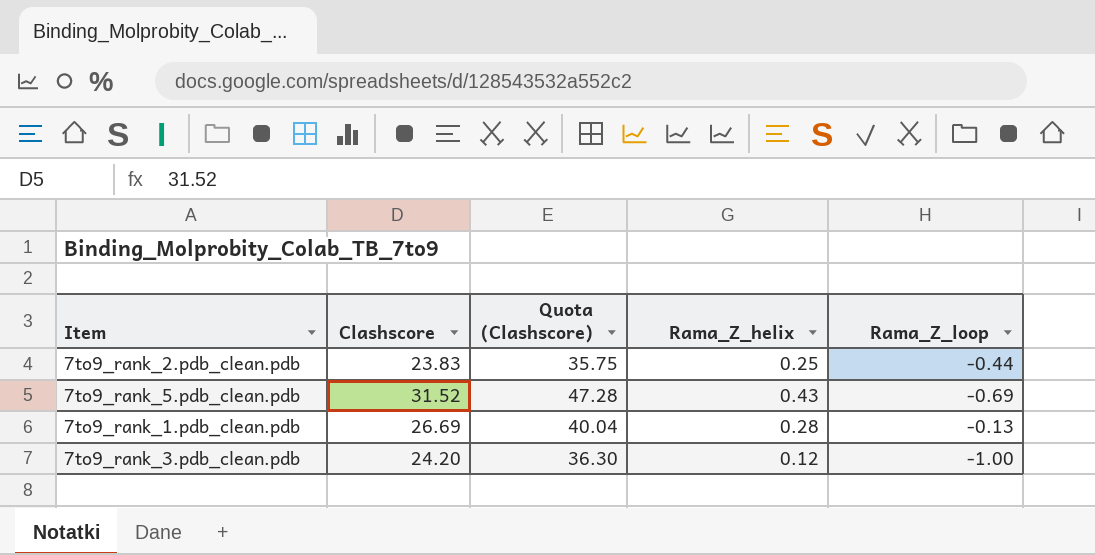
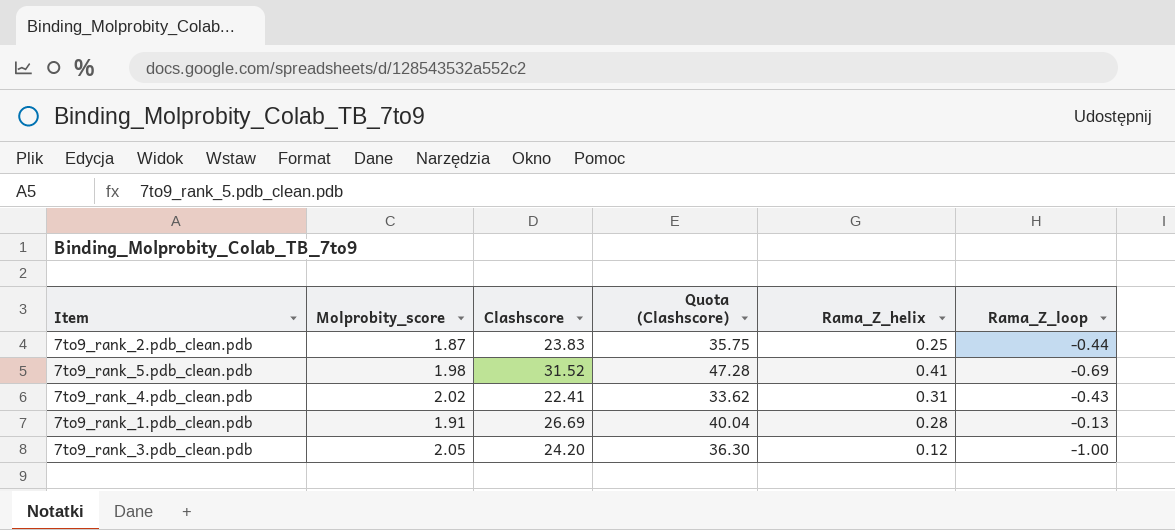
column Molprobity_score | position: none -> 2
7to9_rank_5.pdb_clean.pdb | Rama_Z_helix: 0.43 -> 0.41
row 7to9_rank_4.pdb_clean.pdb: none -> 2.02 | 22.41 | 33.62 | 0.31 | -0.43

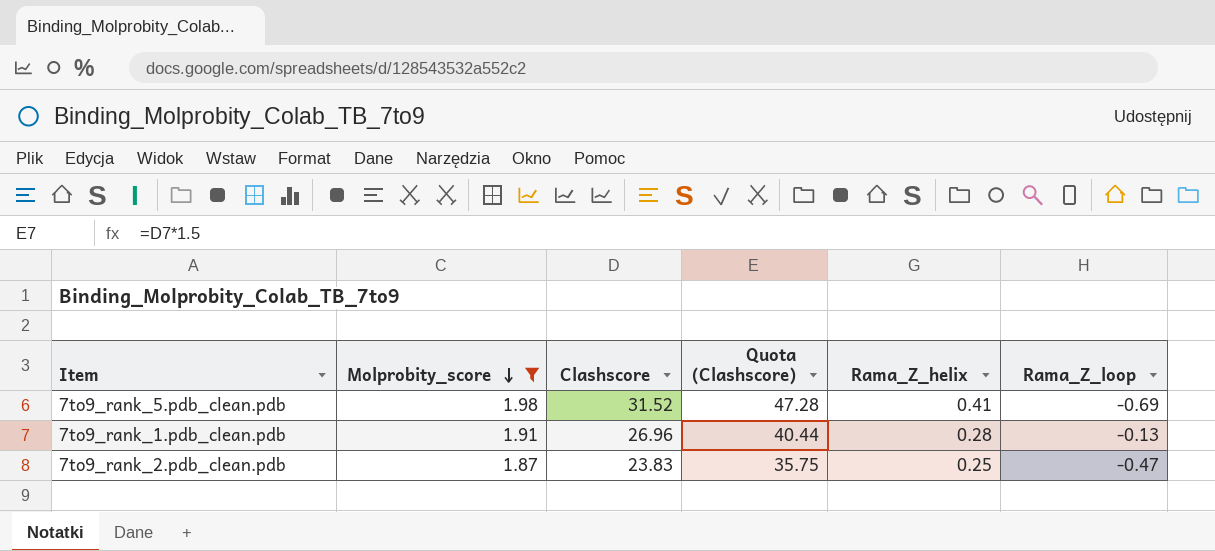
filter: none -> Molprobity_score <= 1.98
row order: none -> Molprobity_score descending
7to9_rank_1.pdb_clean.pdb | Clashscore: 26.69 -> 26.96
7to9_rank_1.pdb_clean.pdb | Quota (Clashscore): 40.04 -> 40.44
7to9_rank_2.pdb_clean.pdb | Rama_Z_loop: -0.44 -> -0.47

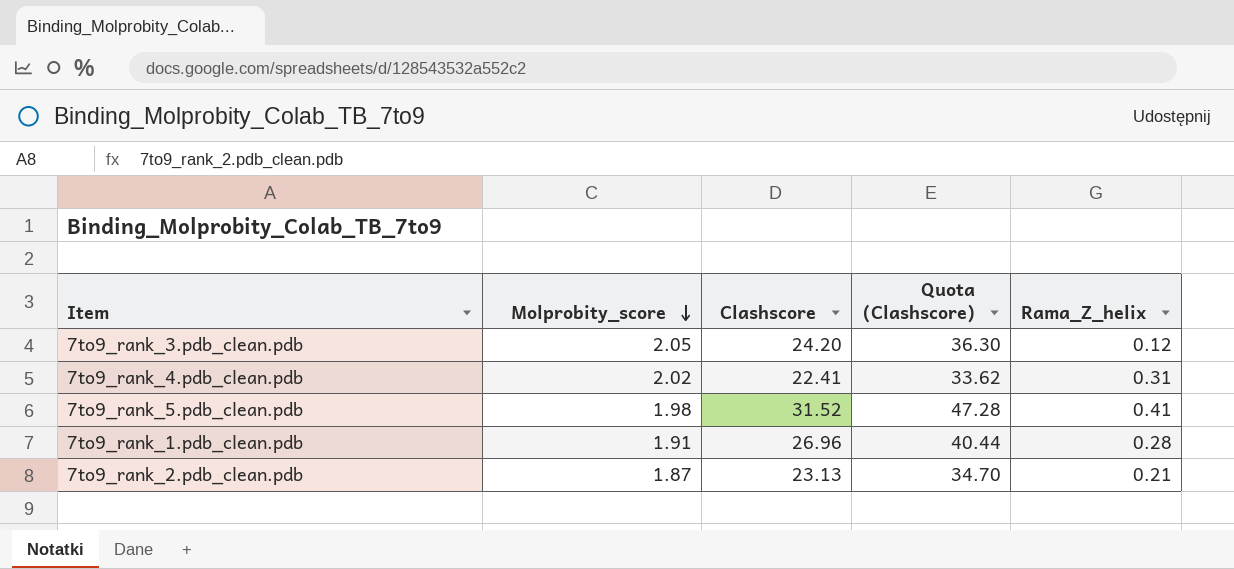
filter: Molprobity_score <= 1.98 -> none
column Rama_Z_loop | position: 6 -> none
7to9_rank_2.pdb_clean.pdb | Clashscore: 23.83 -> 23.13
7to9_rank_2.pdb_clean.pdb | Quota (Clashscore): 35.75 -> 34.70
7to9_rank_2.pdb_clean.pdb | Rama_Z_helix: 0.25 -> 0.21

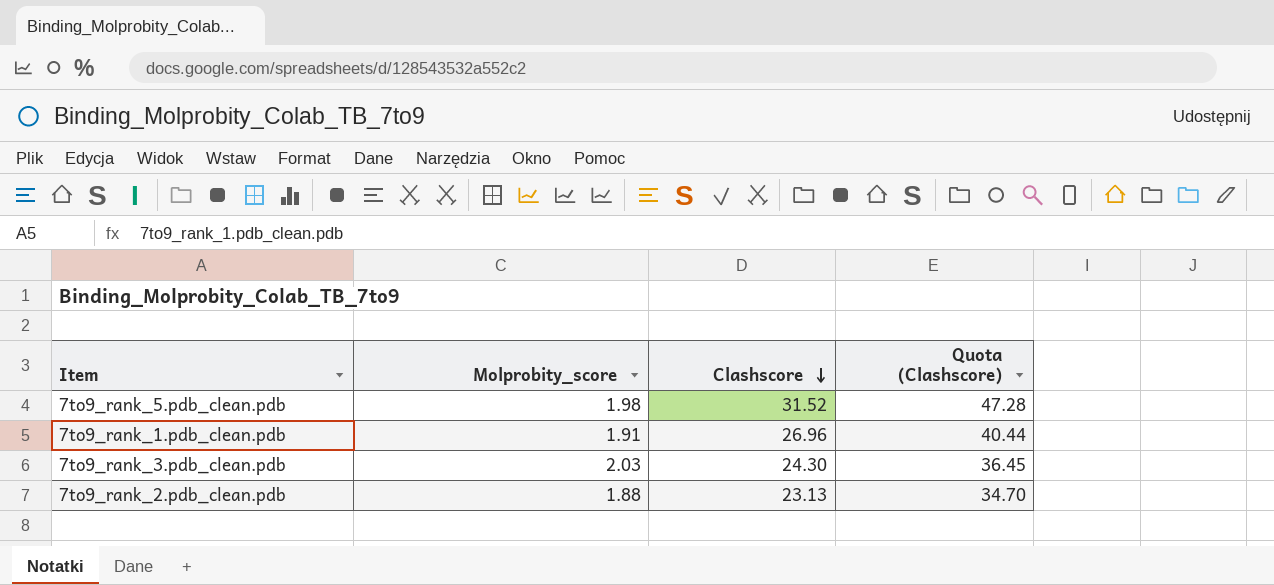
row order: Molprobity_score descending -> Clashscore descending
column Rama_Z_helix | position: 5 -> none
row 7to9_rank_4.pdb_clean.pdb: 2.02 | 22.41 | 33.62 | 0.31 -> none
7to9_rank_3.pdb_clean.pdb | Molprobity_score: 2.05 -> 2.03
7to9_rank_3.pdb_clean.pdb | Clashscore: 24.20 -> 24.30
7to9_rank_3.pdb_clean.pdb | Quota (Clashscore): 36.30 -> 36.45
7to9_rank_2.pdb_clean.pdb | Molprobity_score: 1.87 -> 1.88

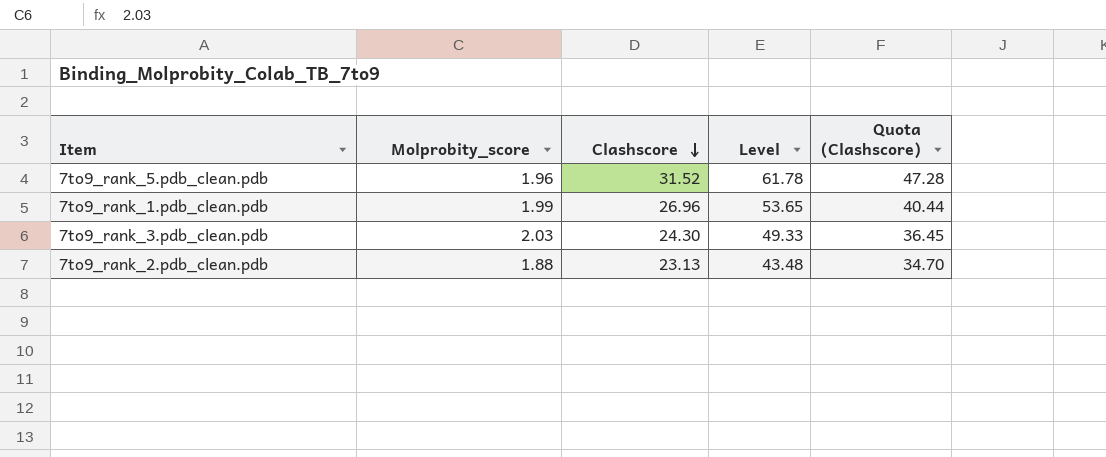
column Level | formula: none -> [Molprobity_score] * [Clashscore]
7to9_rank_5.pdb_clean.pdb | Molprobity_score: 1.98 -> 1.96
7to9_rank_1.pdb_clean.pdb | Molprobity_score: 1.91 -> 1.99

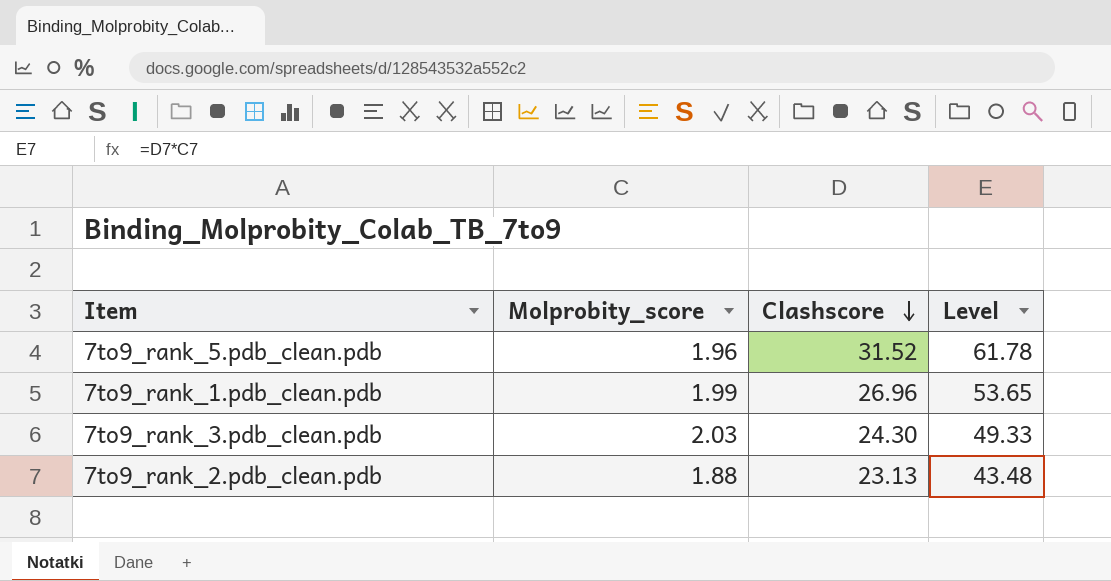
column Quota (Clashscore) | formula: [Clashscore] * 1.5 -> none

